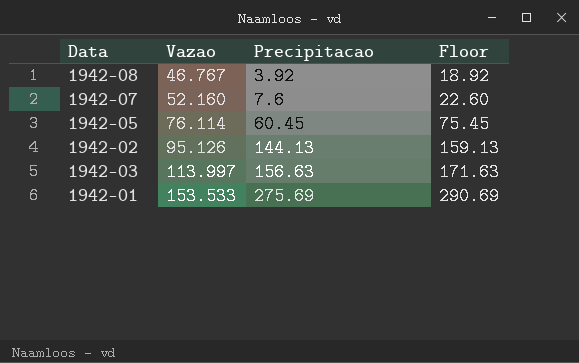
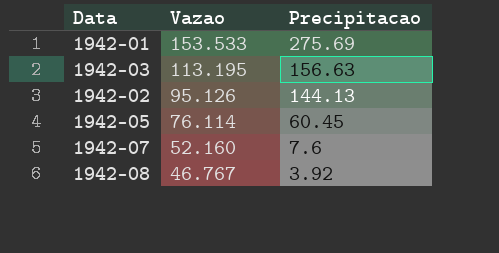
row order: Vazao ascending -> Vazao descending
column Floor | formula: [Precipitacao] + 15 -> none
1942-03 | Vazao: 113.997 -> 113.195

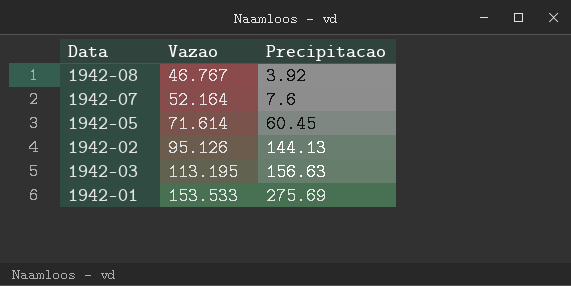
row order: Vazao descending -> Vazao ascending
1942-07 | Vazao: 52.160 -> 52.164
1942-05 | Vazao: 76.114 -> 71.614

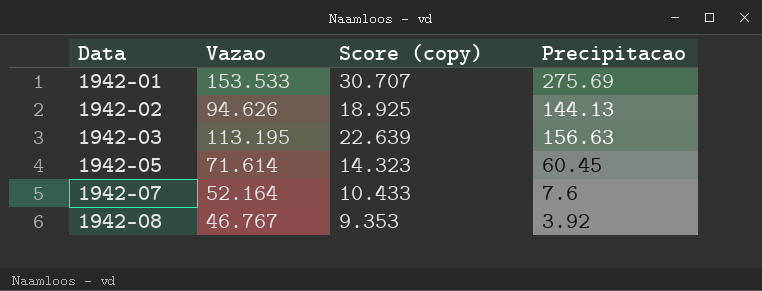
row order: Vazao ascending -> Data ascending
column Score (copy) | formula: none -> [Vazao] * 0.2
1942-02 | Vazao: 95.126 -> 94.626

